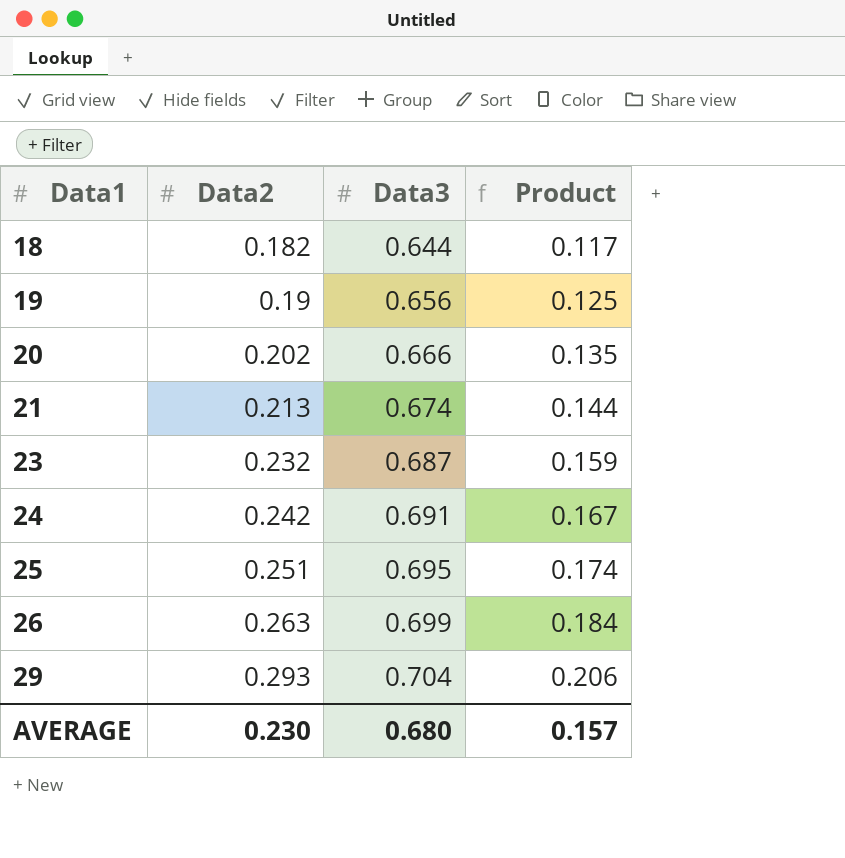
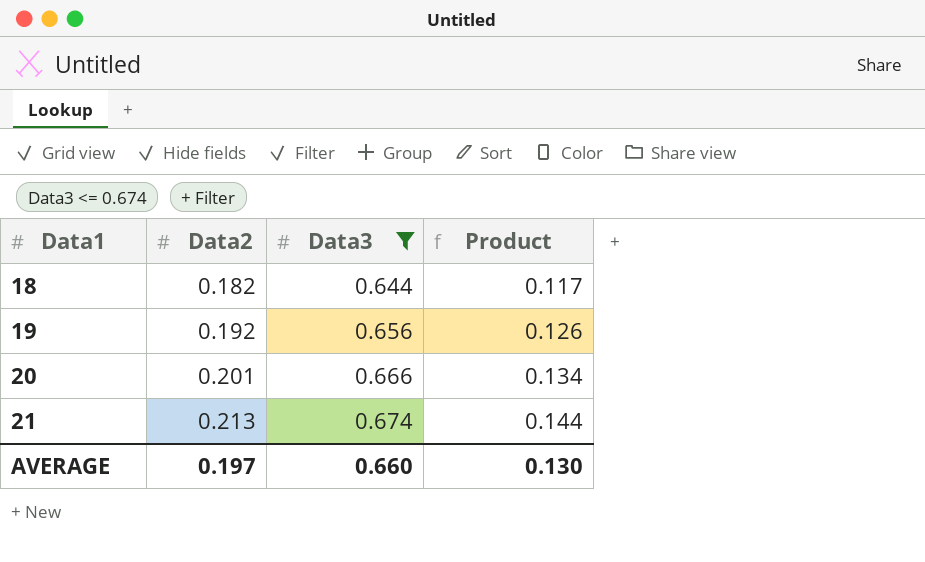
filter: none -> Data3 <= 0.674
19 | Data2: 0.19 -> 0.192
19 | Product: 0.125 -> 0.126
20 | Data2: 0.202 -> 0.201
20 | Product: 0.135 -> 0.134
AVERAGE | Data2: 0.230 -> 0.197
AVERAGE | Data3: 0.680 -> 0.660
AVERAGE | Product: 0.157 -> 0.130

